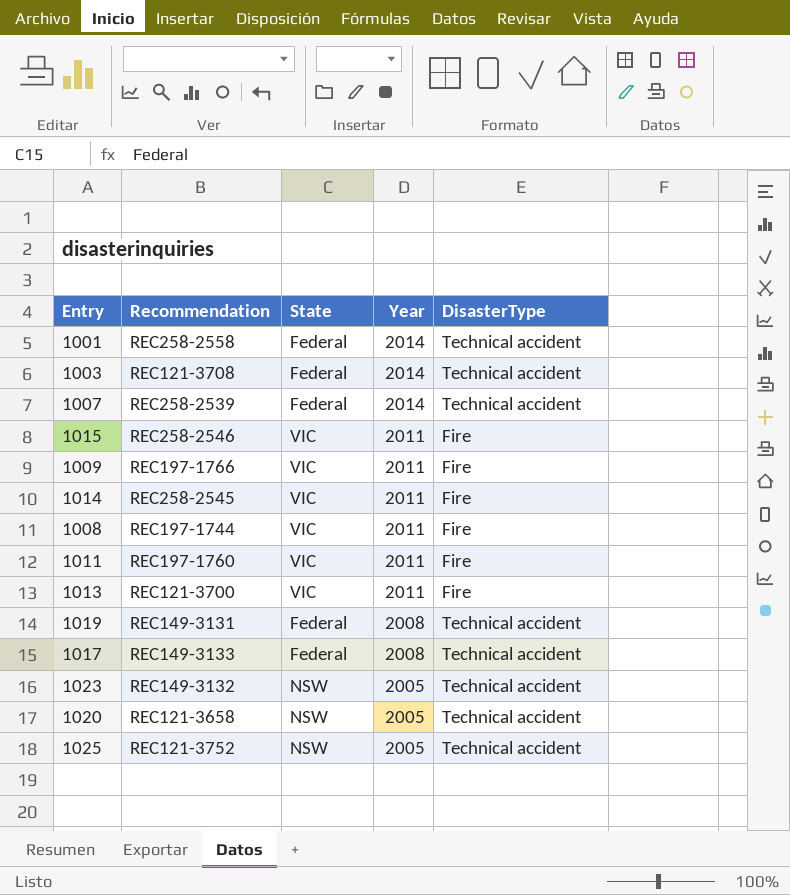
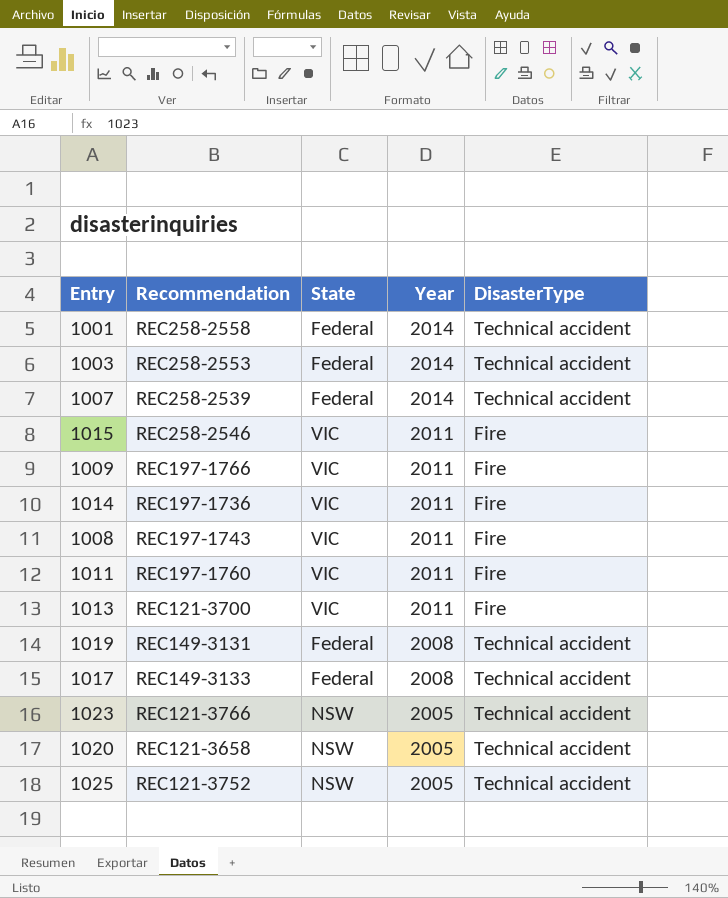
1003 | Recommendation: REC121-3708 -> REC258-2553
1014 | Recommendation: REC258-2545 -> REC197-1736
1008 | Recommendation: REC197-1744 -> REC197-1743
1023 | Recommendation: REC149-3132 -> REC121-3766

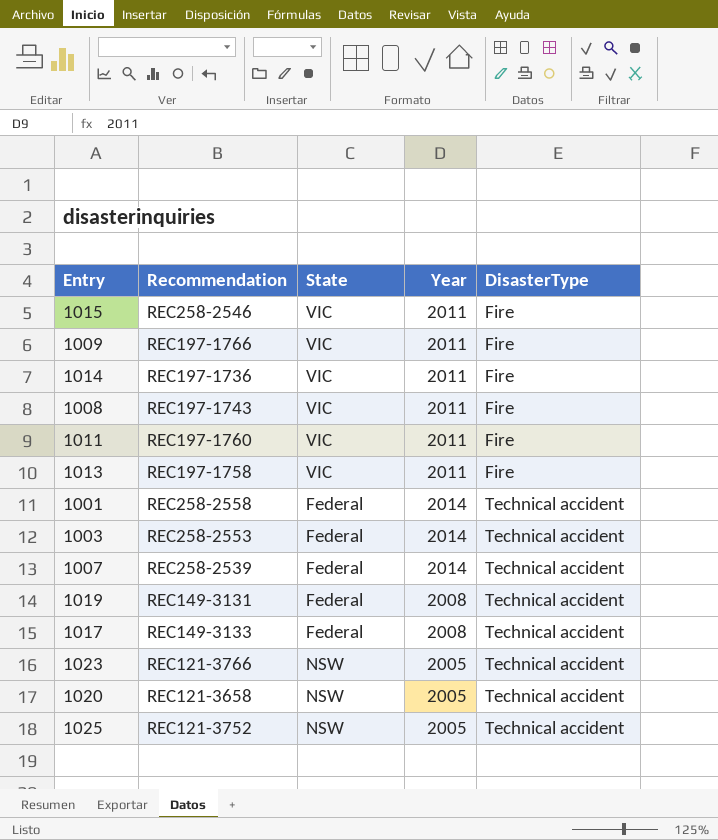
row order: Year descending -> DisasterType ascending
1013 | Recommendation: REC121-3700 -> REC197-1758

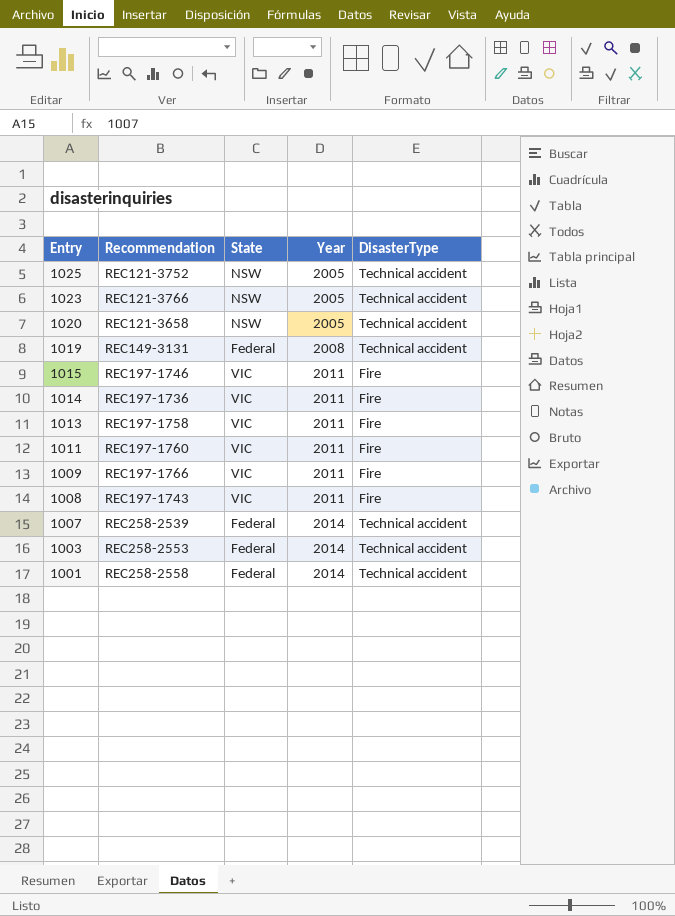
row order: DisasterType ascending -> Entry descending
row 1017: REC149-3133 | Federal | 2008 | Technical accident -> none
1015 | Recommendation: REC258-2546 -> REC197-1746

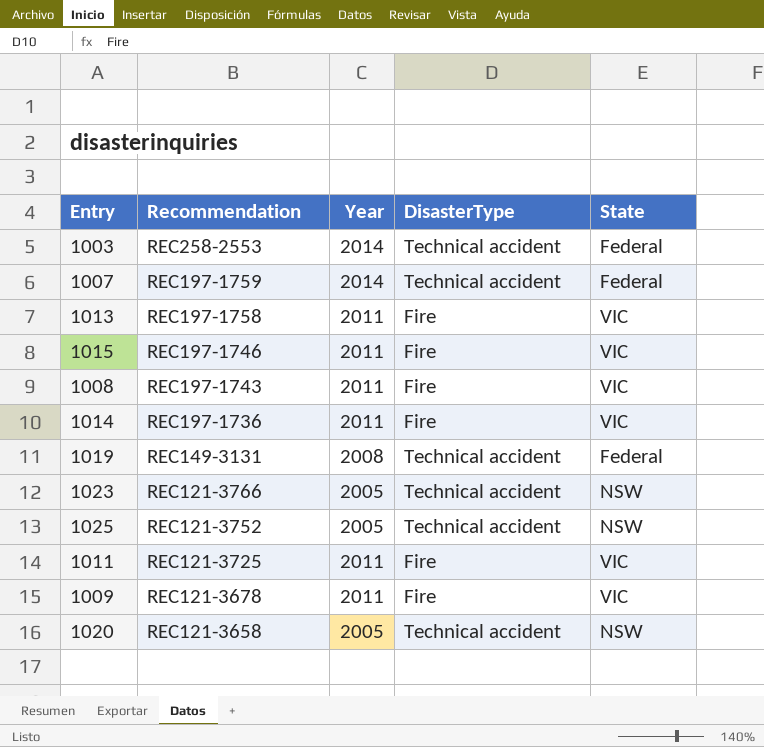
row order: Entry descending -> Recommendation descending
column State | position: 3 -> 5
row 1001: REC258-2558 | Federal | 2014 | Technical accident -> none
1007 | Recommendation: REC258-2539 -> REC197-1759
1011 | Recommendation: REC197-1760 -> REC121-3725
1009 | Recommendation: REC197-1766 -> REC121-3678

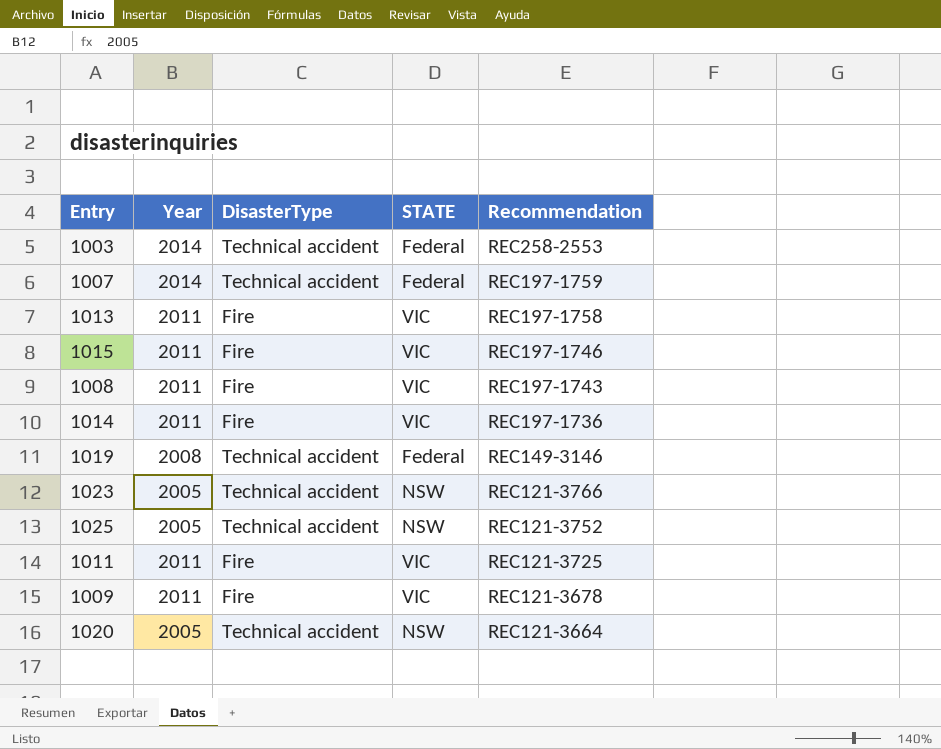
column name: State -> STATE
column Recommendation | position: 2 -> 5
1019 | Recommendation: REC149-3131 -> REC149-3146
1020 | Recommendation: REC121-3658 -> REC121-3664

